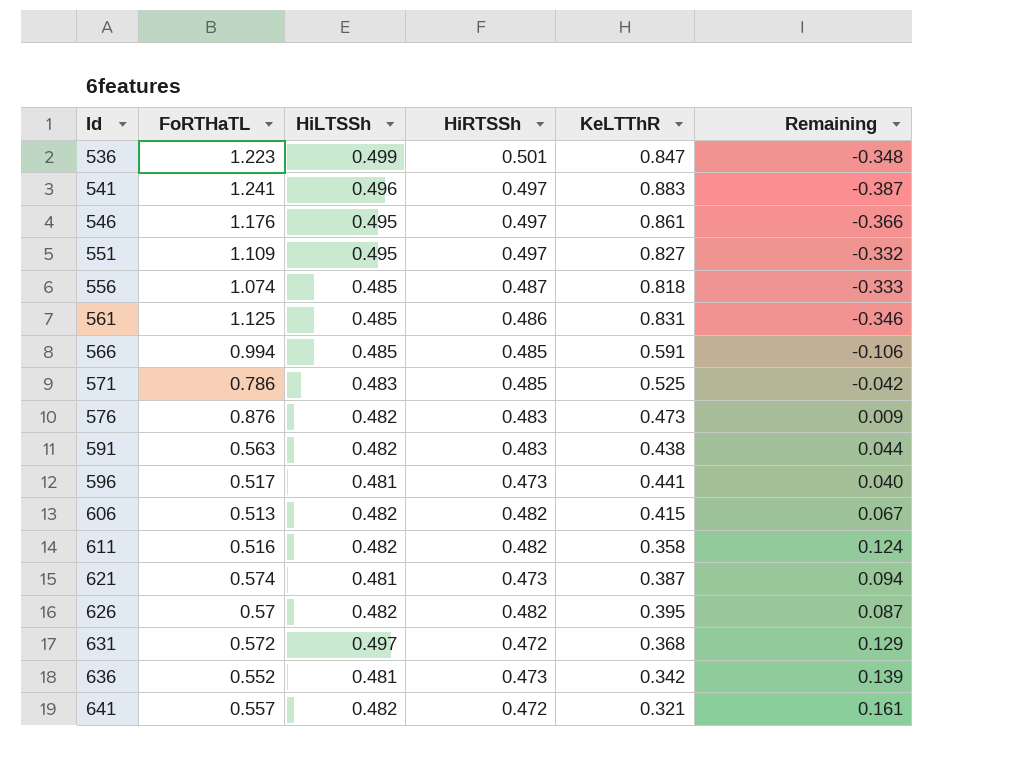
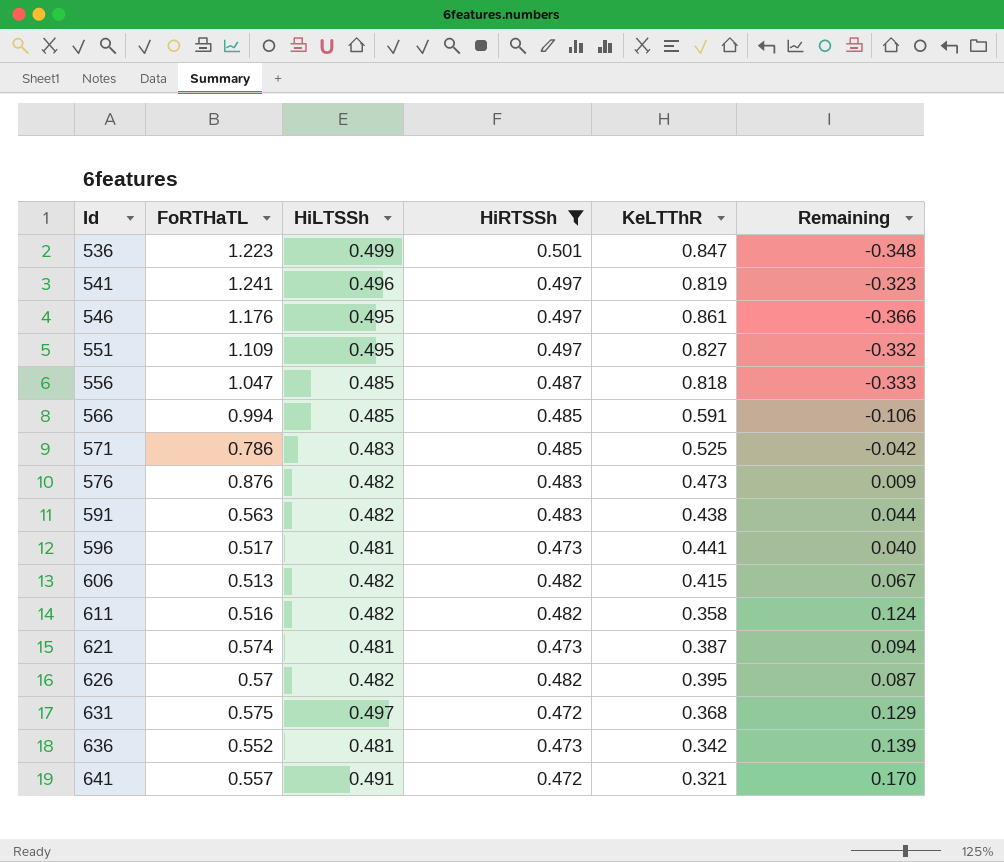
filter: none -> HiRTSSh != 0.486
541 | KeLTThR: 0.883 -> 0.819
541 | Remaining: -0.387 -> -0.323
556 | FoRTHaTL: 1.074 -> 1.047
631 | FoRTHaTL: 0.572 -> 0.575
641 | HiLTSSh: 0.482 -> 0.491
641 | Remaining: 0.161 -> 0.170

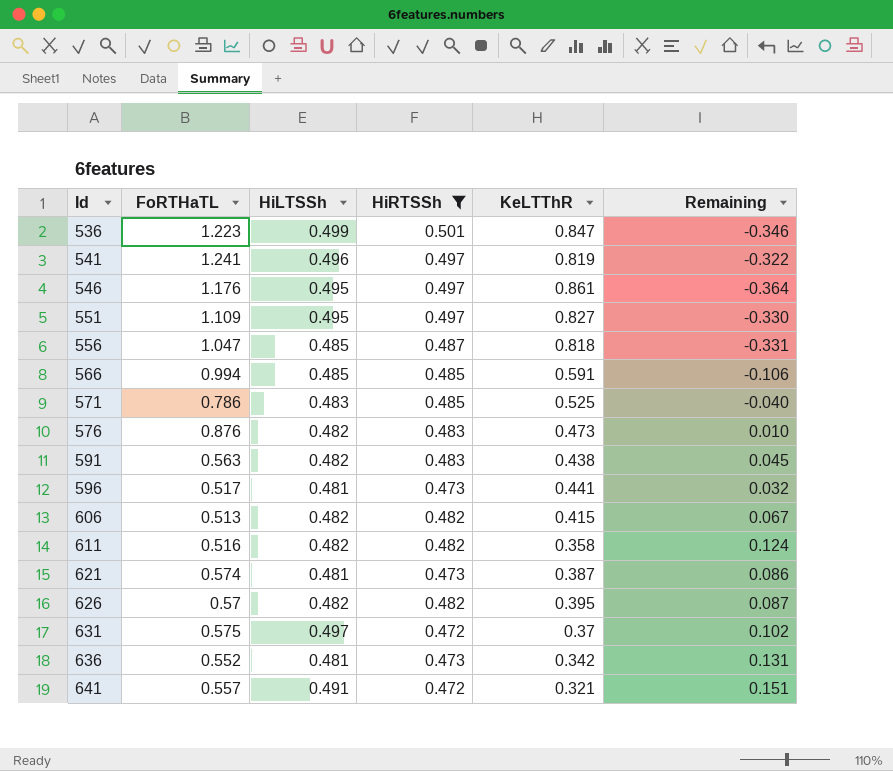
column Remaining | formula: [HiLTSSh] - [KeLTThR] -> [HiRTSSh] - [KeLTThR]
631 | KeLTThR: 0.368 -> 0.37

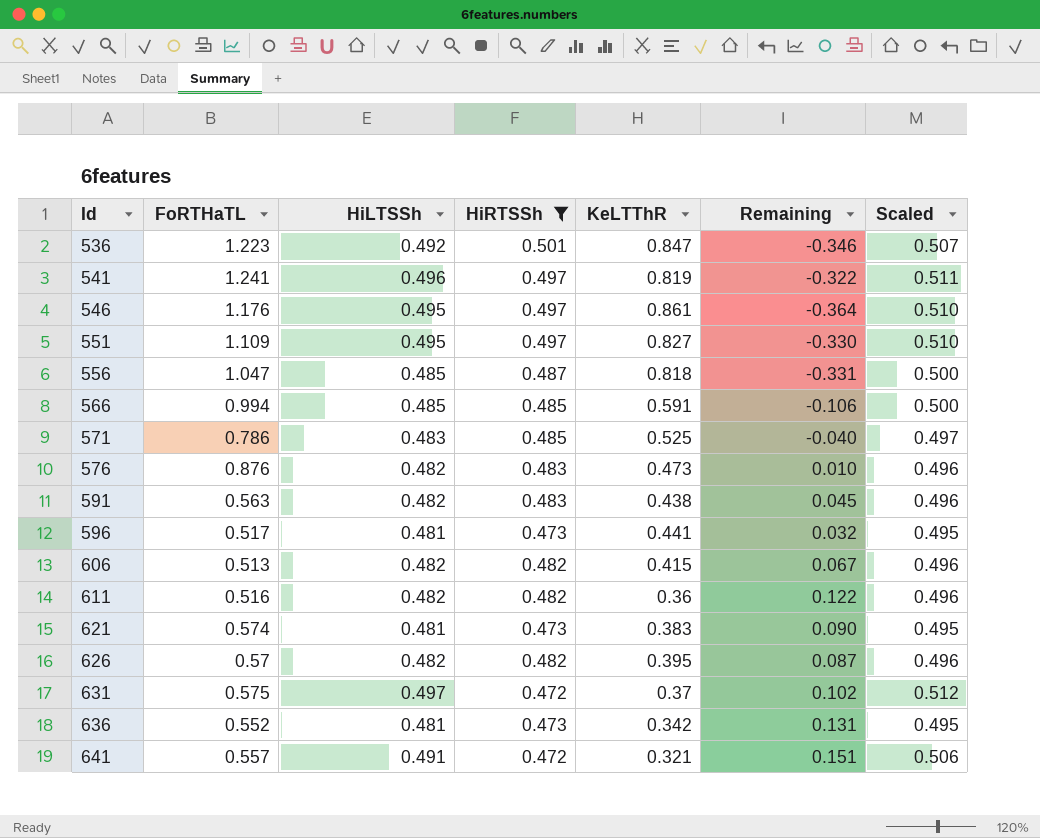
column Scaled | formula: none -> [HiLTSSh] * 1.03
536 | HiLTSSh: 0.499 -> 0.492
611 | KeLTThR: 0.358 -> 0.36
611 | Remaining: 0.124 -> 0.122
621 | KeLTThR: 0.387 -> 0.383
621 | Remaining: 0.086 -> 0.090

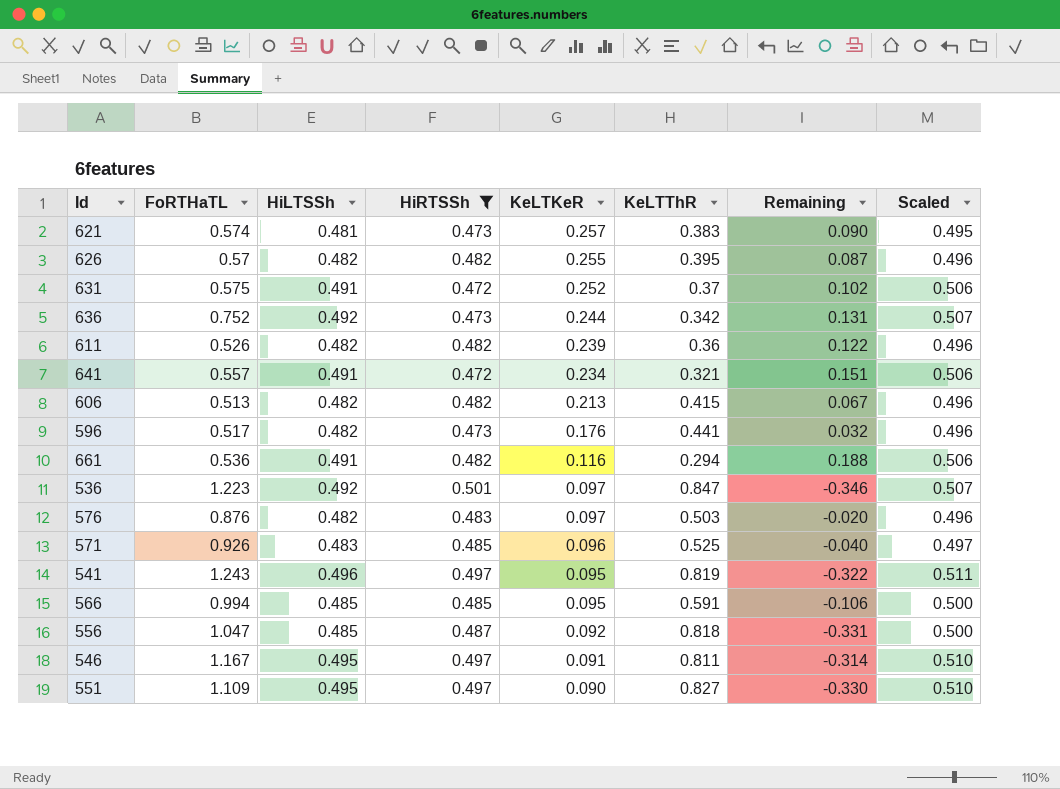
row order: Id ascending -> KeLTKeR descending
column KeLTKeR | position: none -> 5
row 591: 0.563 | 0.482 | 0.483 | 0.438 | 0.045 | 0.496 -> none
631 | HiLTSSh: 0.497 -> 0.491
631 | Scaled: 0.512 -> 0.506
636 | FoRTHaTL: 0.552 -> 0.752
636 | HiLTSSh: 0.481 -> 0.492
636 | Scaled: 0.495 -> 0.507
611 | FoRTHaTL: 0.516 -> 0.526
596 | HiLTSSh: 0.481 -> 0.482
596 | Scaled: 0.495 -> 0.496
row 661: none -> 0.536 | 0.491 | 0.482 | 0.116 | 0.294 | 0.188 | 0.506
576 | KeLTThR: 0.473 -> 0.503
576 | Remaining: 0.010 -> -0.020
571 | FoRTHaTL: 0.786 -> 0.926
541 | FoRTHaTL: 1.241 -> 1.243
546 | FoRTHaTL: 1.176 -> 1.167
546 | KeLTThR: 0.861 -> 0.811
546 | Remaining: -0.364 -> -0.314

